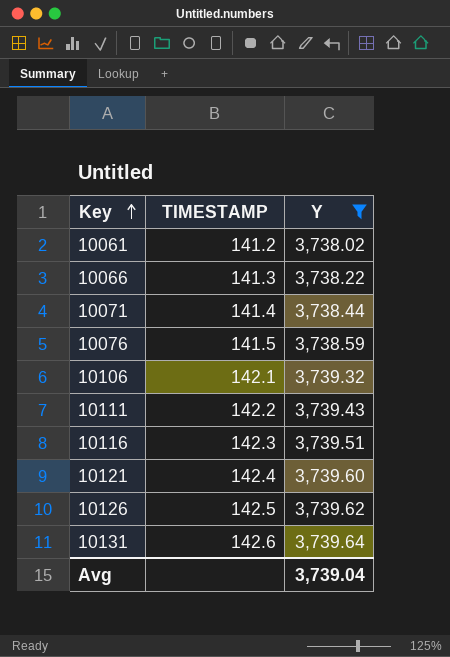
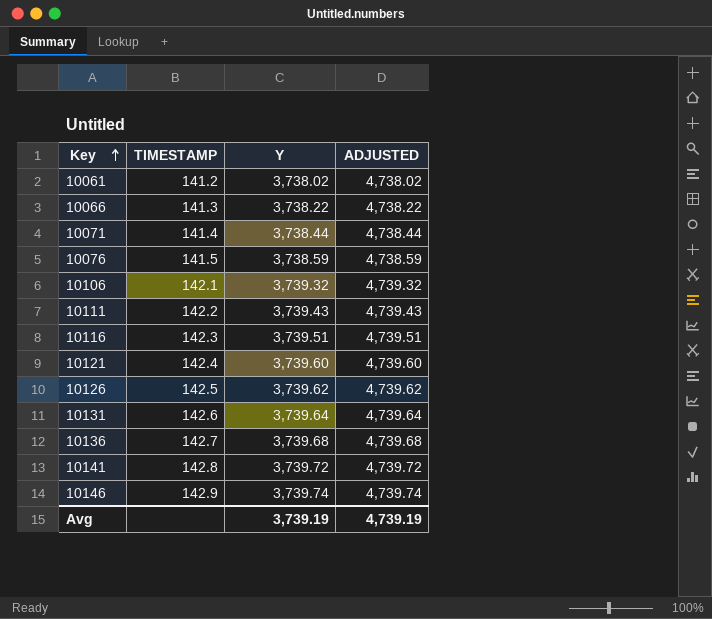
filter: Y <= 3,739.64 -> none
column ADJUSTED | formula: none -> [Y] + 1000
Avg | Y: 3,739.04 -> 3,739.19

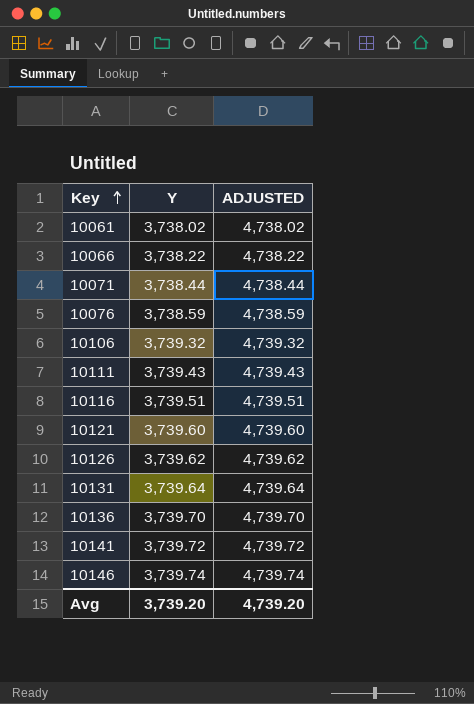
column TIMESTAMP | position: 2 -> none
10136 | Y: 3,739.68 -> 3,739.70
10136 | ADJUSTED: 4,739.68 -> 4,739.70
Avg | Y: 3,739.19 -> 3,739.20
Avg | ADJUSTED: 4,739.19 -> 4,739.20

